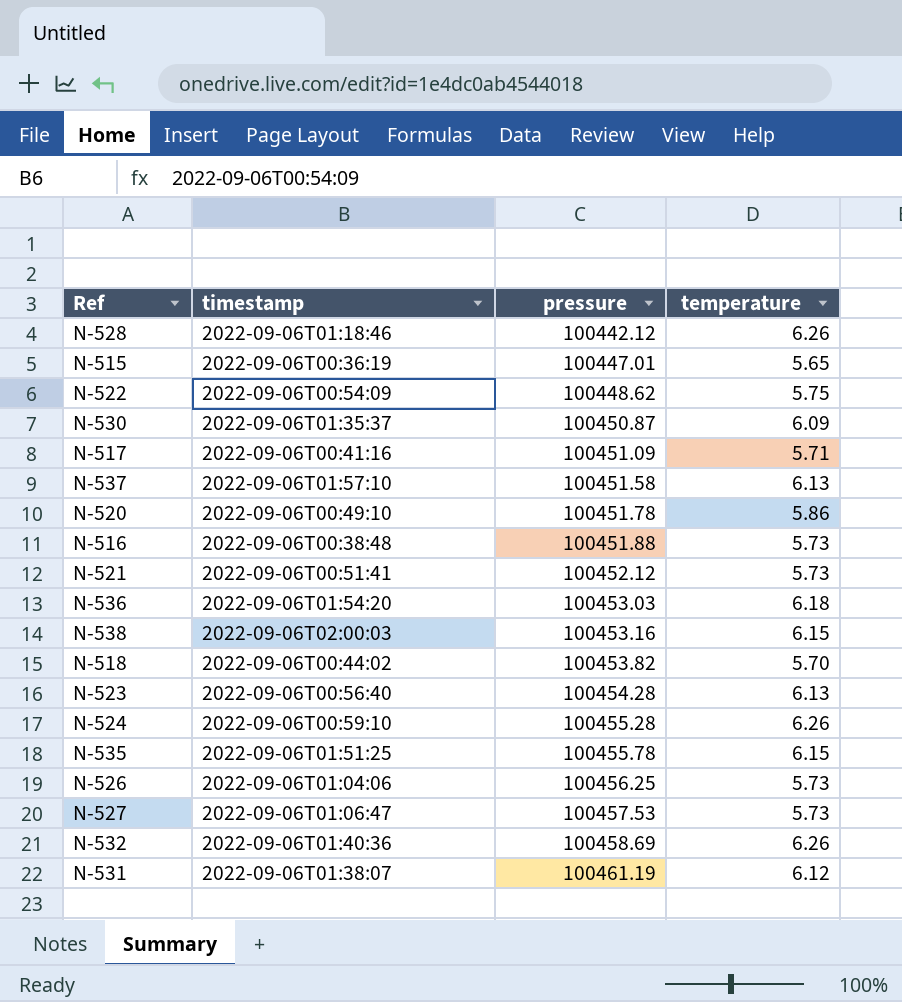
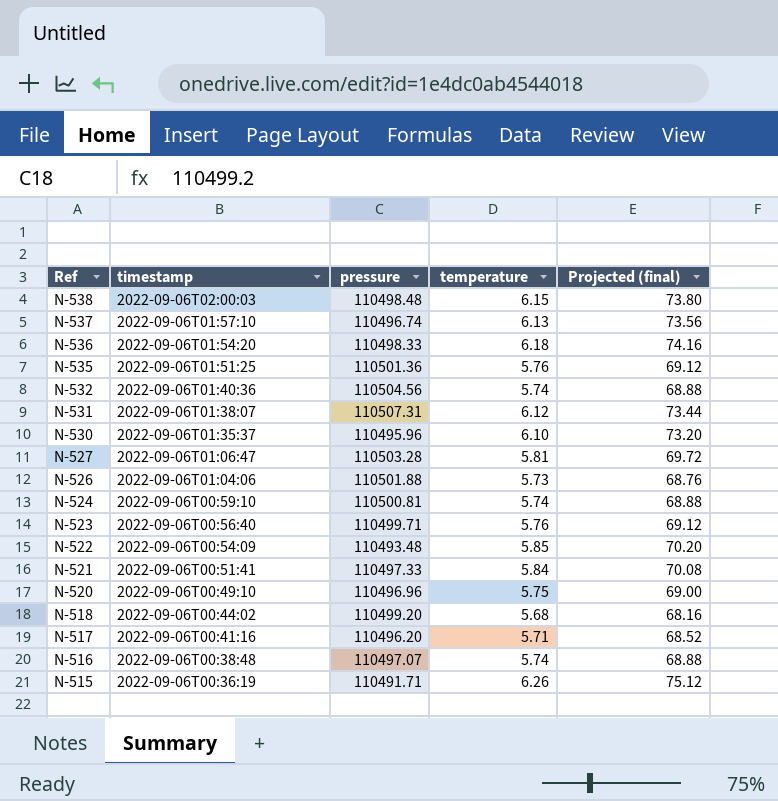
row order: pressure ascending -> Ref descending
column Projected (final) | formula: none -> [temperature] * 12
row N-528: 2022-09-06T01:18:46 | 100442.12 | 6.26 -> none
N-538 | pressure: 100453.16 -> 110498.48
N-537 | pressure: 100451.58 -> 110496.74
N-536 | pressure: 100453.03 -> 110498.33
N-535 | pressure: 100455.78 -> 110501.36
N-535 | temperature: 6.15 -> 5.76
N-532 | pressure: 100458.69 -> 110504.56
N-532 | temperature: 6.26 -> 5.74
N-531 | pressure: 100461.19 -> 110507.31
N-530 | pressure: 100450.87 -> 110495.96
N-530 | temperature: 6.09 -> 6.10
N-527 | pressure: 100457.53 -> 110503.28
N-527 | temperature: 5.73 -> 5.81
N-526 | pressure: 100456.25 -> 110501.88
N-524 | pressure: 100455.28 -> 110500.81
N-524 | temperature: 6.26 -> 5.74
N-523 | pressure: 100454.28 -> 110499.71
N-523 | temperature: 6.13 -> 5.76
N-522 | pressure: 100448.62 -> 110493.48
N-522 | temperature: 5.75 -> 5.85
N-521 | pressure: 100452.12 -> 110497.33
N-521 | temperature: 5.73 -> 5.84
N-520 | pressure: 100451.78 -> 110496.96
N-520 | temperature: 5.86 -> 5.75
N-518 | pressure: 100453.82 -> 110499.20
N-518 | temperature: 5.70 -> 5.68
N-517 | pressure: 100451.09 -> 110496.20
N-516 | pressure: 100451.88 -> 110497.07
N-516 | temperature: 5.73 -> 5.74
N-515 | pressure: 100447.01 -> 110491.71
N-515 | temperature: 5.65 -> 6.26

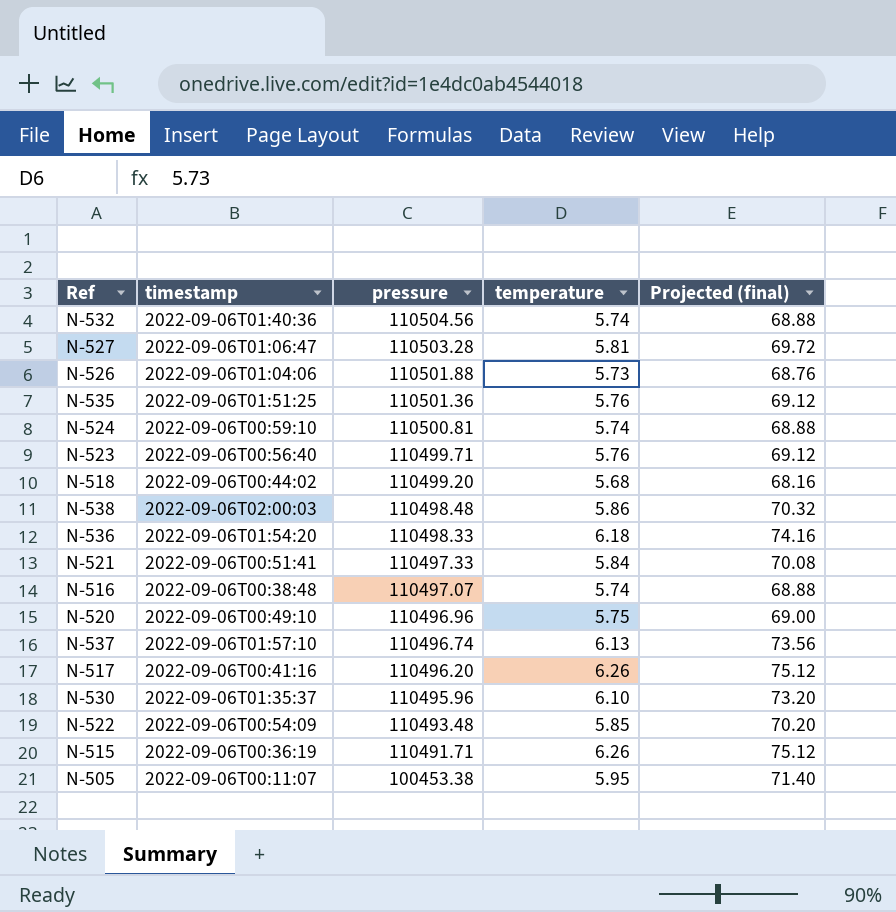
row order: Ref descending -> pressure descending
row N-531: 2022-09-06T01:38:07 | 110507.31 | 6.12 | 73.44 -> none
N-538 | temperature: 6.15 -> 5.86
N-538 | Projected (final): 73.80 -> 70.32
N-517 | temperature: 5.71 -> 6.26
N-517 | Projected (final): 68.52 -> 75.12
row N-505: none -> 2022-09-06T00:11:07 | 100453.38 | 5.95 | 71.40

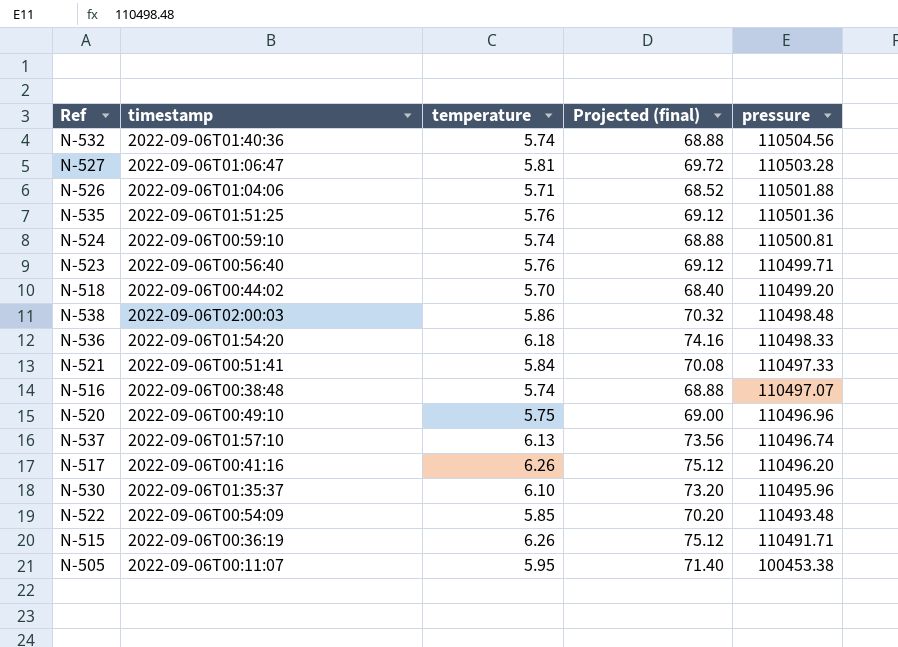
column pressure | position: 3 -> 5
N-526 | temperature: 5.73 -> 5.71
N-526 | Projected (final): 68.76 -> 68.52
N-518 | temperature: 5.68 -> 5.70
N-518 | Projected (final): 68.16 -> 68.40

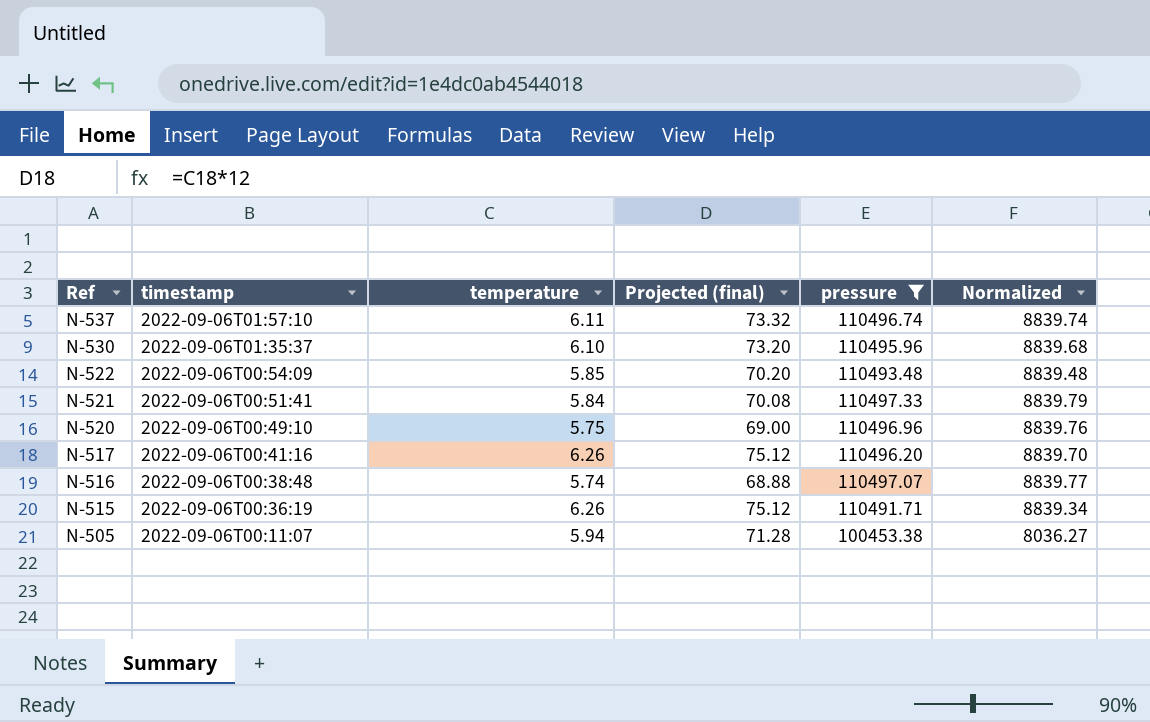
filter: none -> pressure <= 110497.33
row order: pressure descending -> Ref descending
column Normalized | formula: none -> [pressure] * 0.08
N-537 | temperature: 6.13 -> 6.11
N-537 | Projected (final): 73.56 -> 73.32
N-505 | temperature: 5.95 -> 5.94
N-505 | Projected (final): 71.40 -> 71.28

